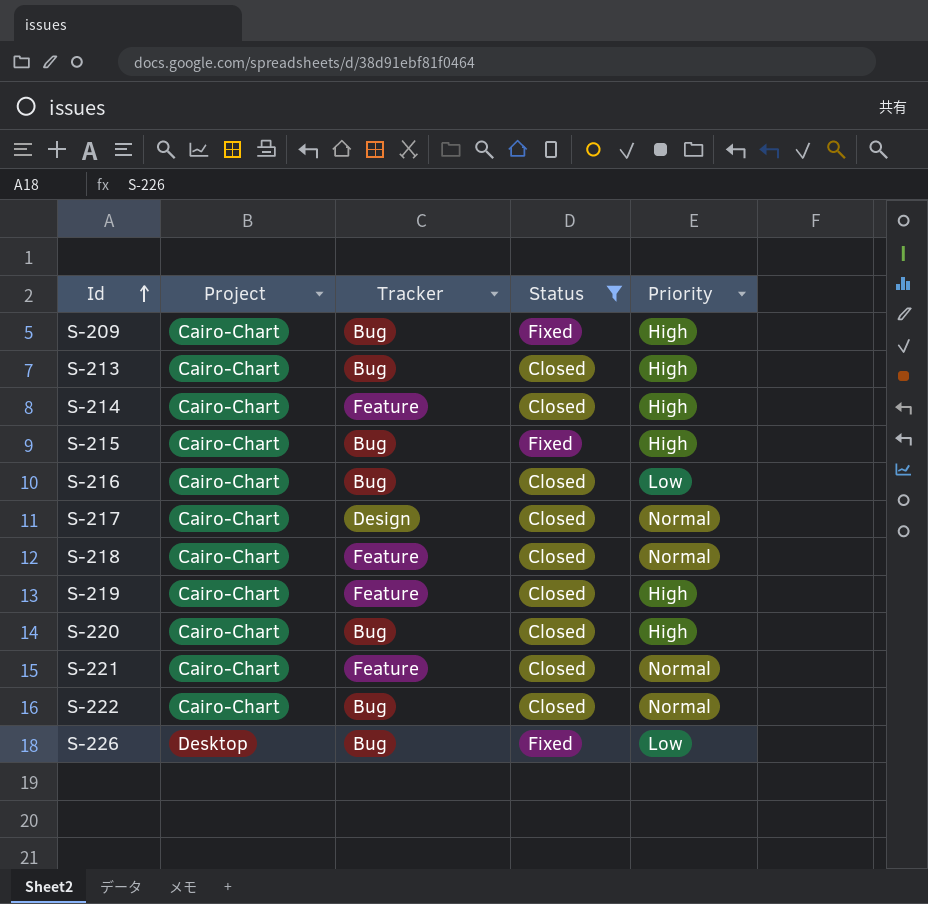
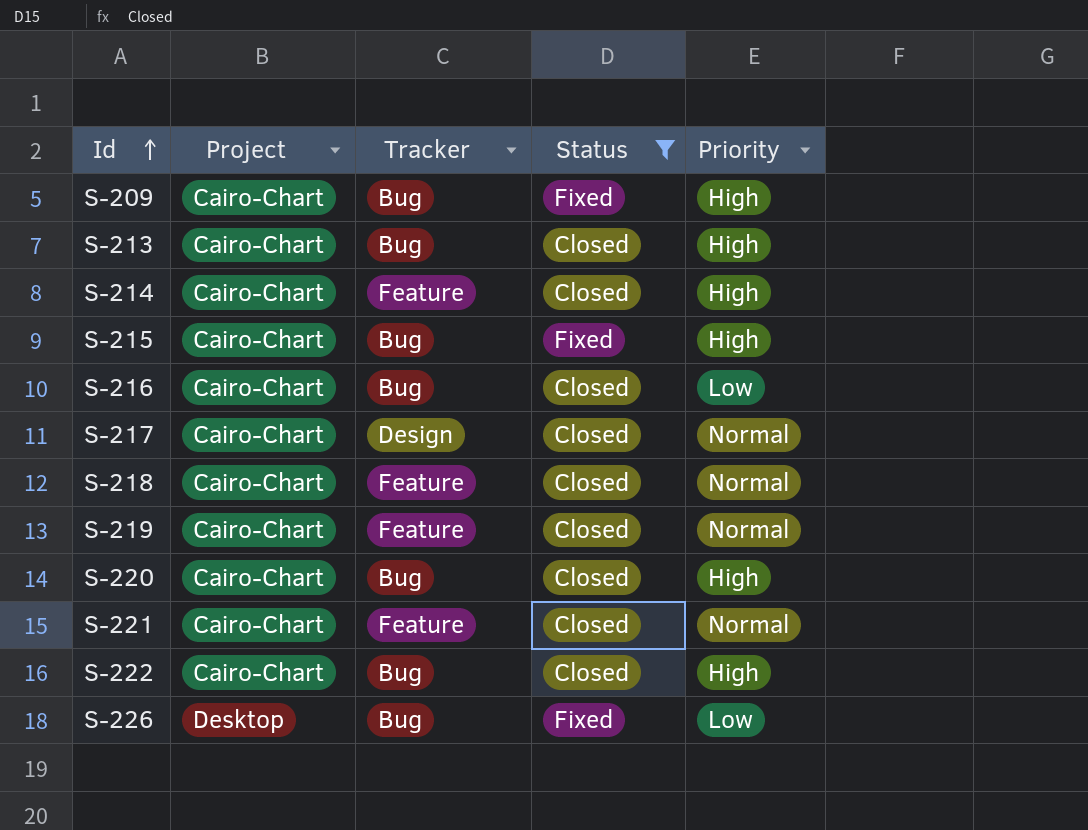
S-219 | Priority: High -> Normal
S-222 | Priority: Normal -> High

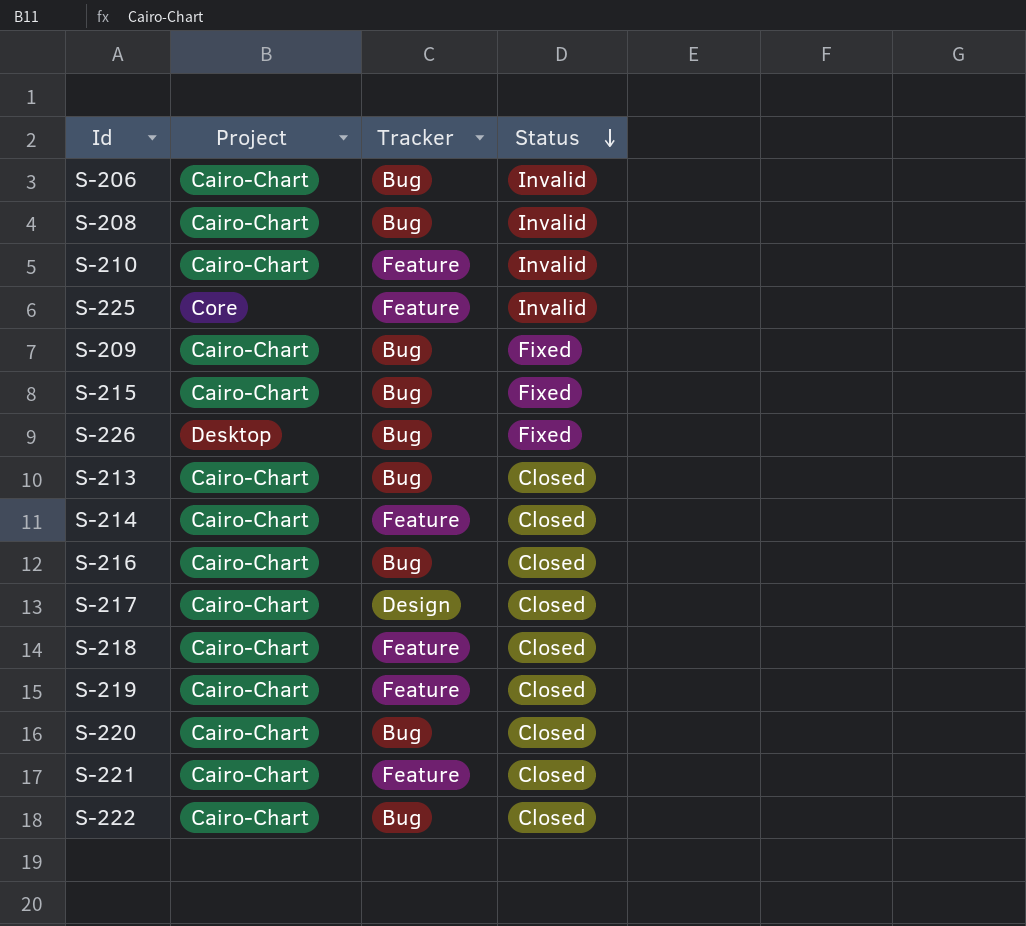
filter: Status != Invalid -> none
row order: Id ascending -> Status descending
column Priority | position: 5 -> none

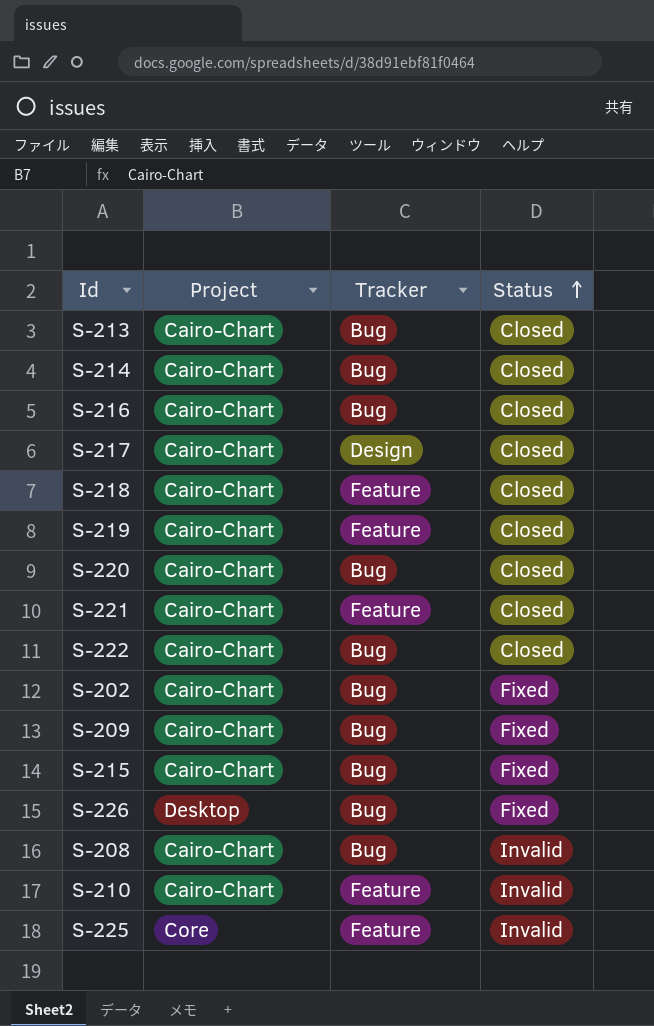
row order: Status descending -> Status ascending
row S-206: Cairo-Chart | Bug | Invalid -> none
S-214 | Tracker: Feature -> Bug
row S-202: none -> Cairo-Chart | Bug | Fixed

